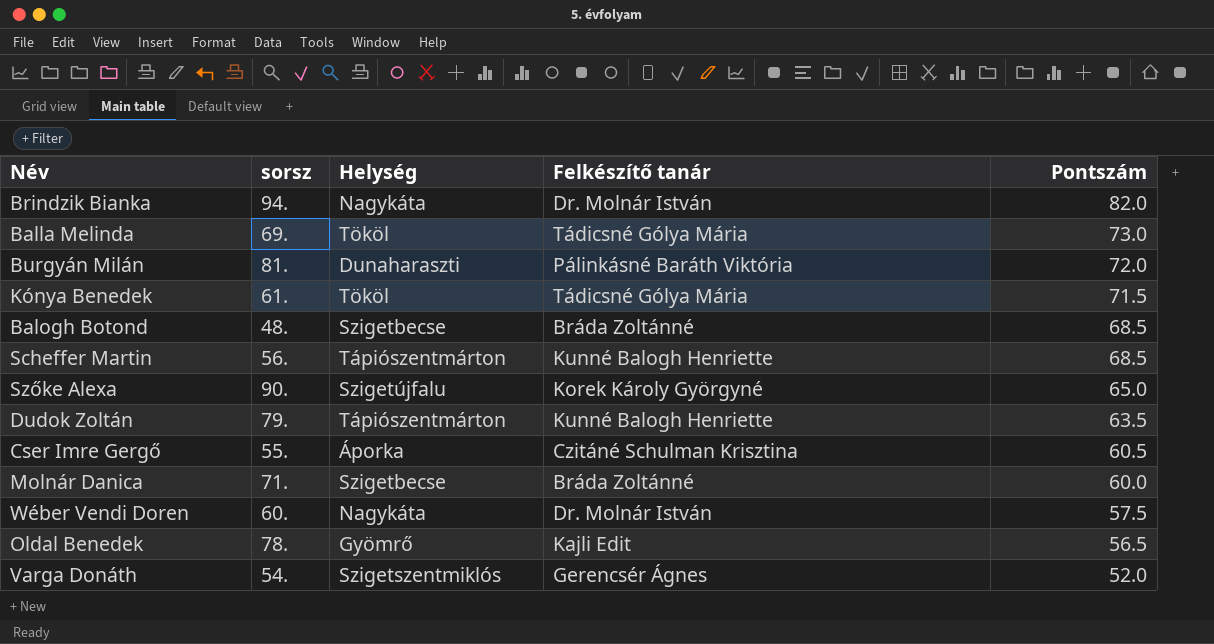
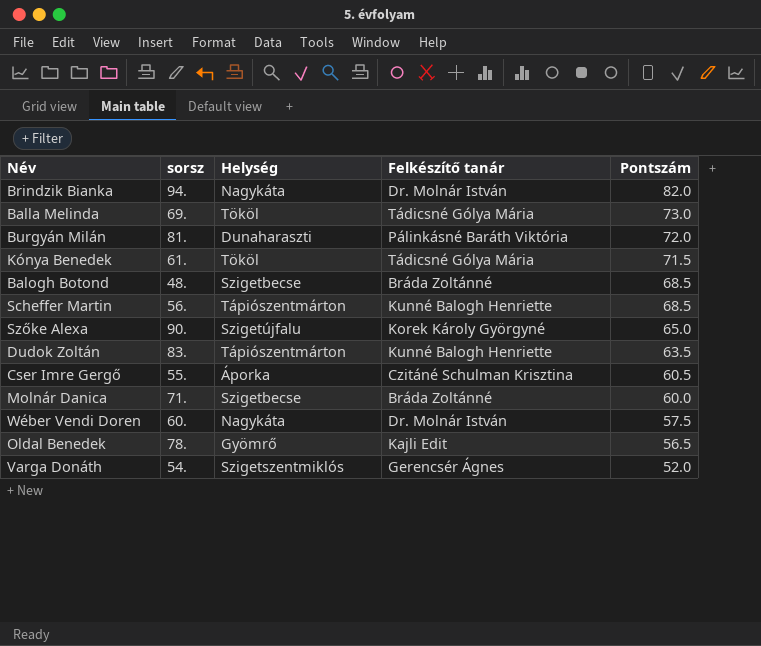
Dudok Zoltán | sorsz: 79. -> 83.

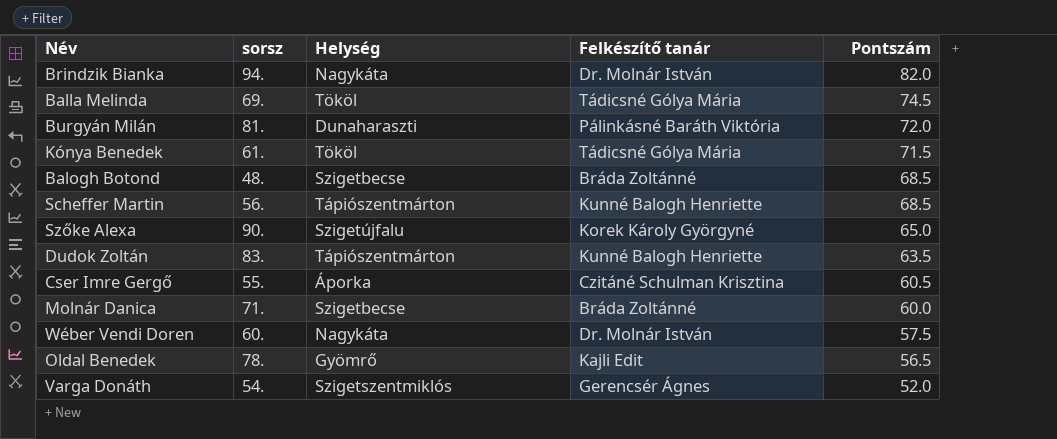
Balla Melinda | Pontszám: 73.0 -> 74.5

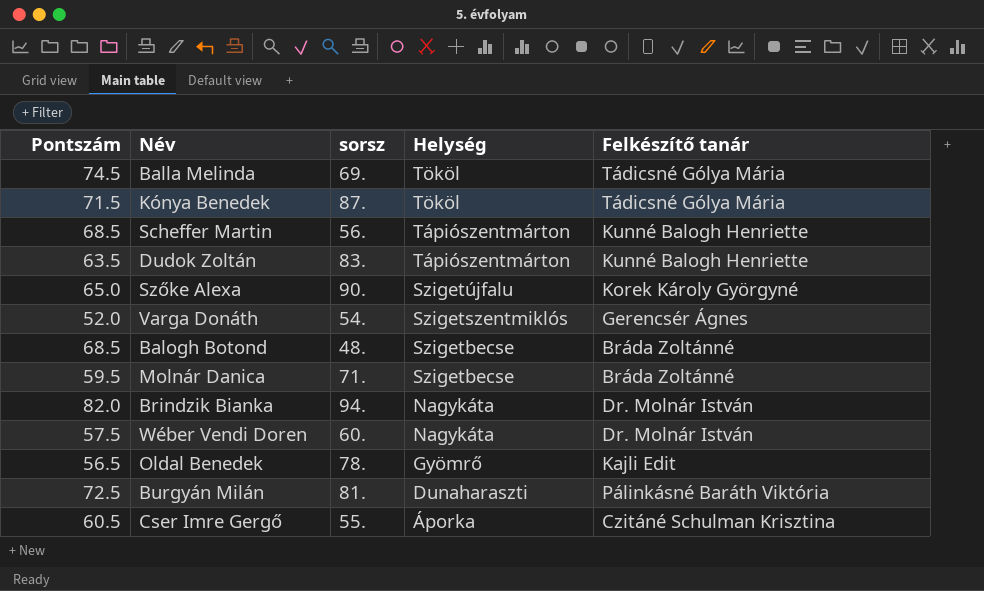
row order: Pontszám descending -> Helység descending
column Pontszám | position: 5 -> 1
Kónya Benedek | sorsz: 61. -> 87.
Molnár Danica | Pontszám: 60.0 -> 59.5
Burgyán Milán | Pontszám: 72.0 -> 72.5

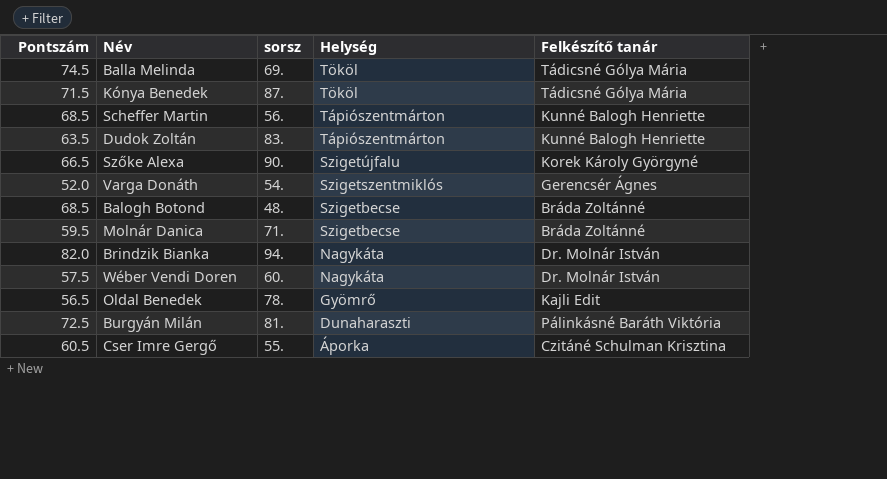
Szőke Alexa | Pontszám: 65.0 -> 66.5

